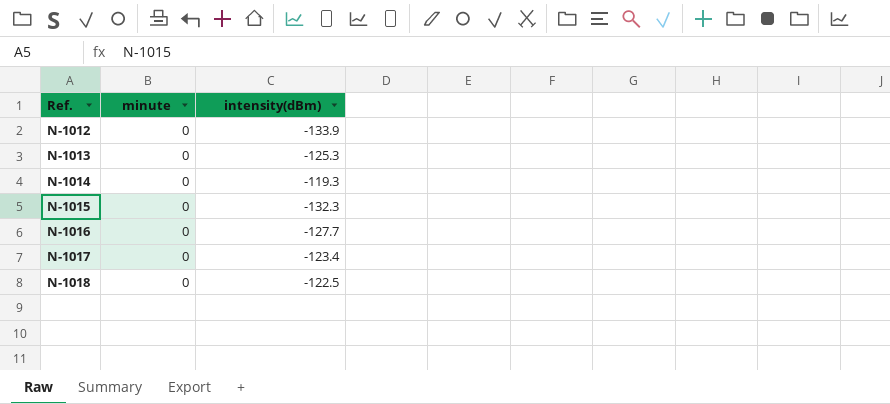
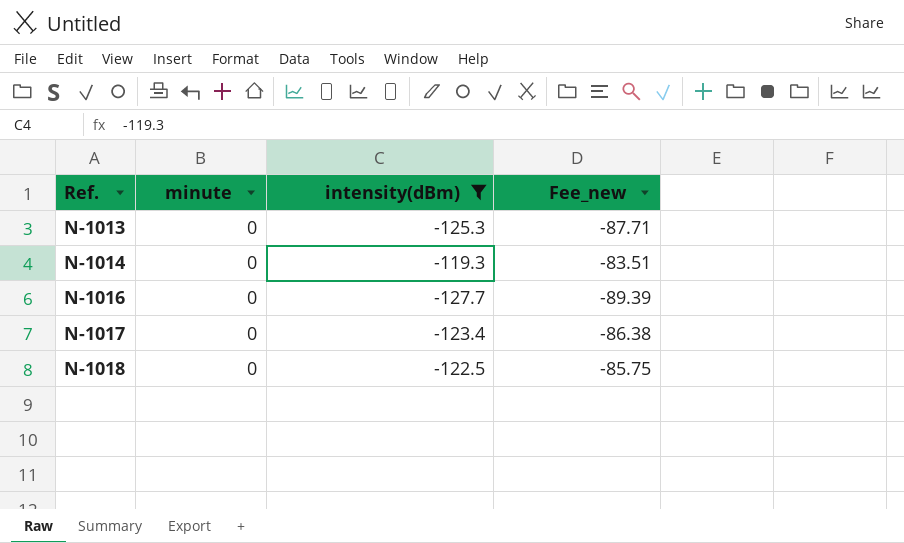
filter: none -> intensity(dBm) >= -127.7
column Fee_new | formula: none -> [intensity(dBm)] * 0.7

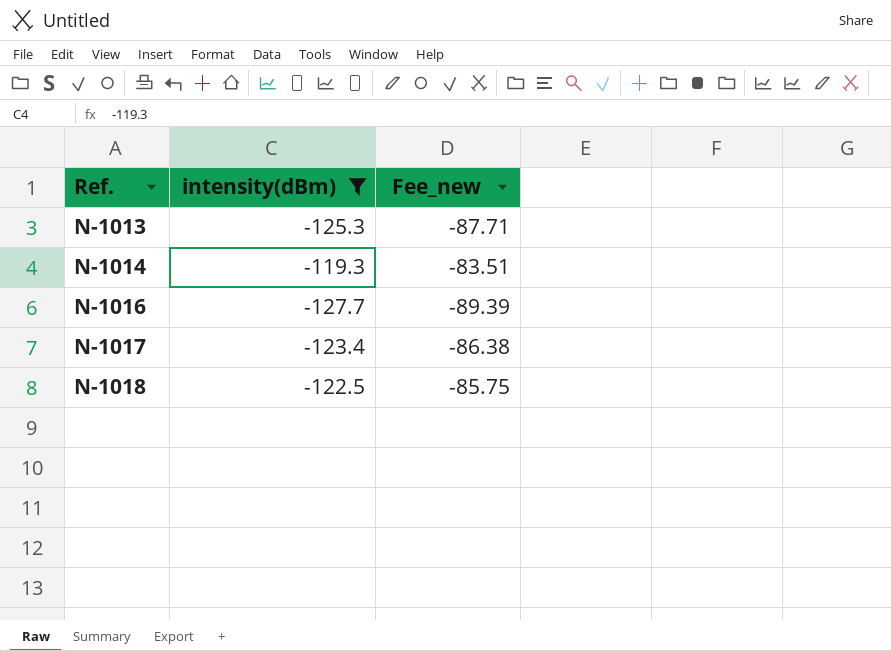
column minute | position: 2 -> none

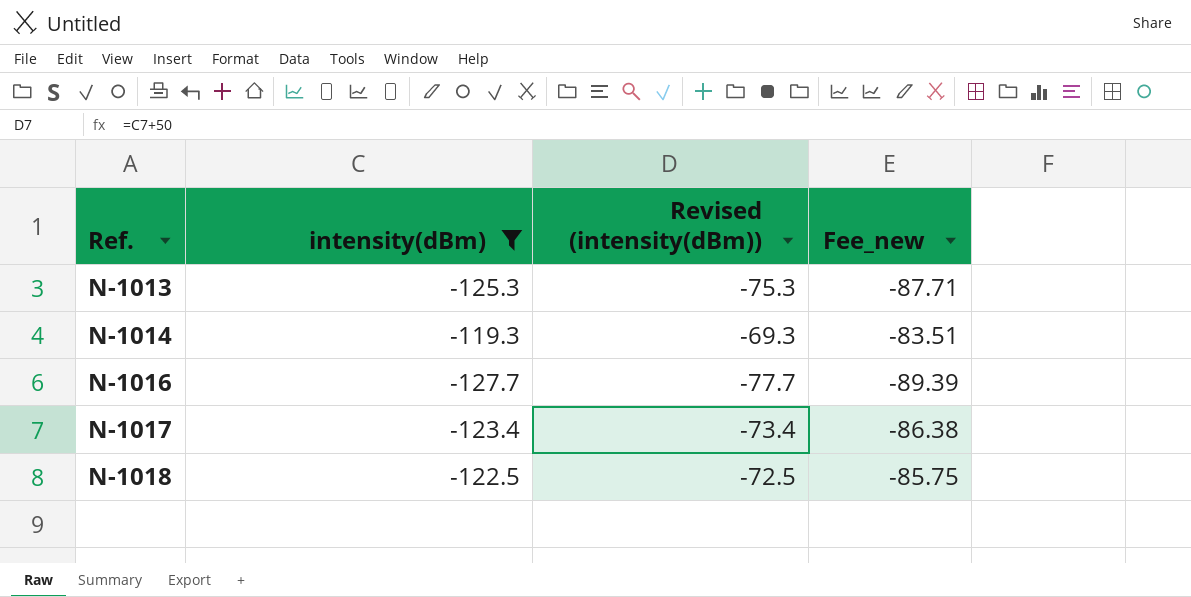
column Revised (intensity(dBm)) | formula: none -> [intensity(dBm)] + 50

